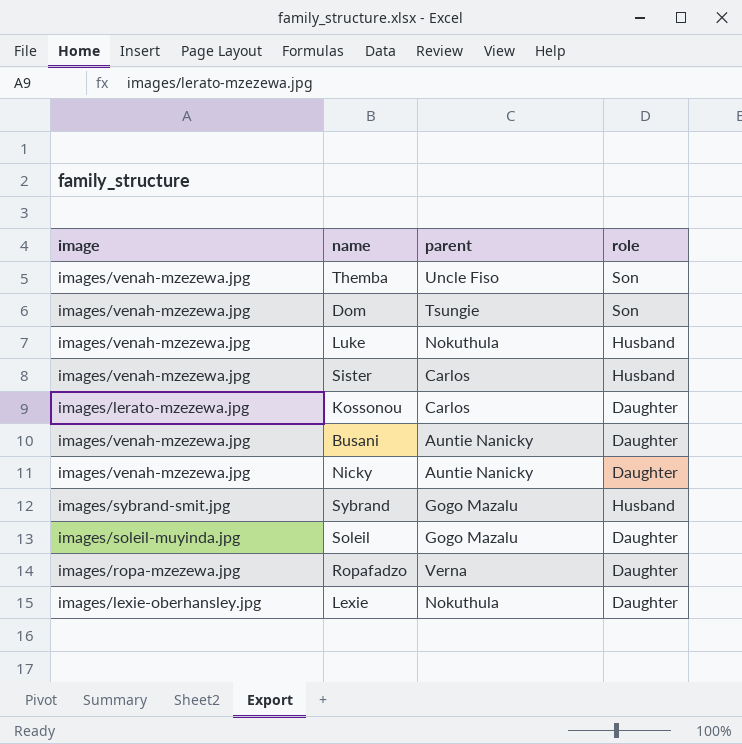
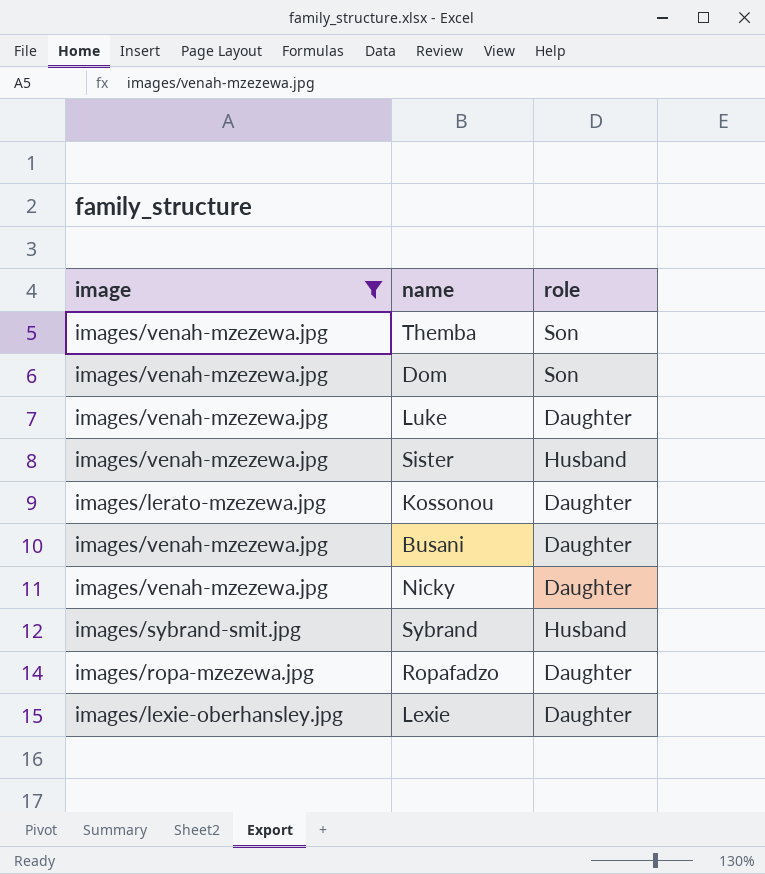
filter: none -> image != images/soleil-muyinda.jpg
column parent | position: 3 -> none
Luke | role: Husband -> Daughter

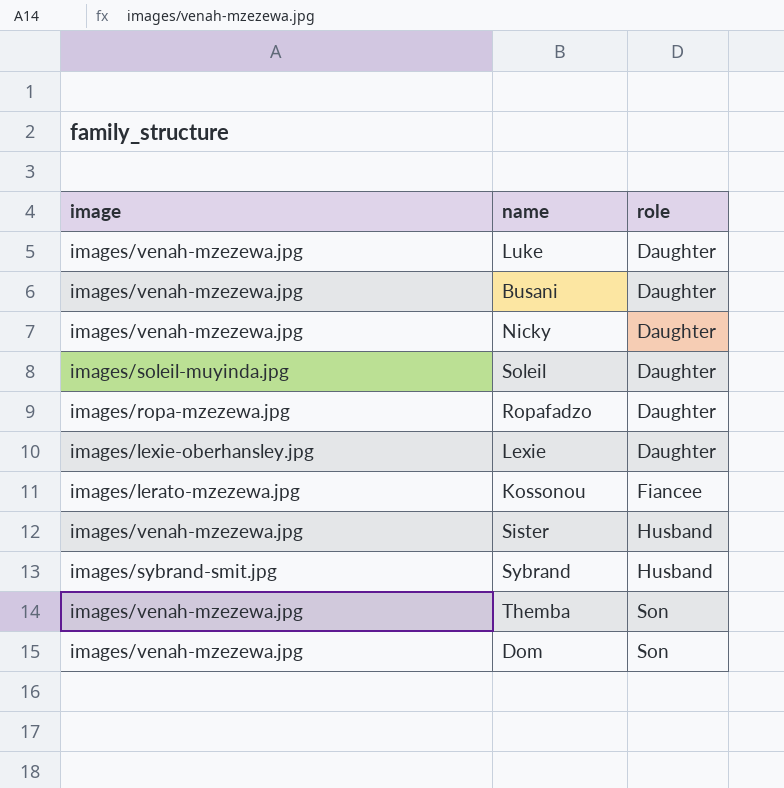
filter: image != images/soleil-muyinda.jpg -> none
row order: none -> role ascending
Kossonou | role: Daughter -> Fiancee

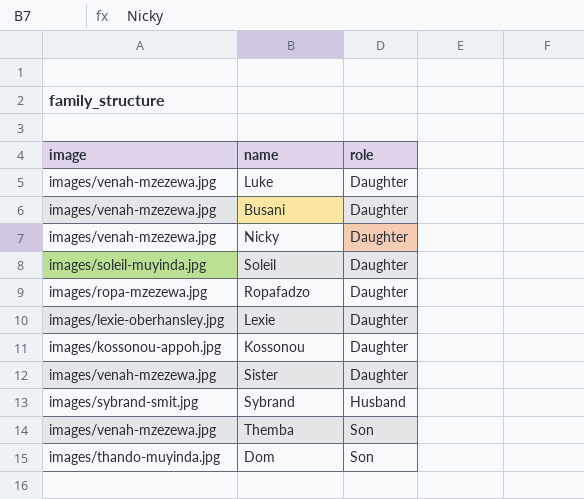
Kossonou | image: images/lerato-mzezewa.jpg -> images/kossonou-appoh.jpg
Kossonou | role: Fiancee -> Daughter
Sister | role: Husband -> Daughter
Dom | image: images/venah-mzezewa.jpg -> images/thando-muyinda.jpg

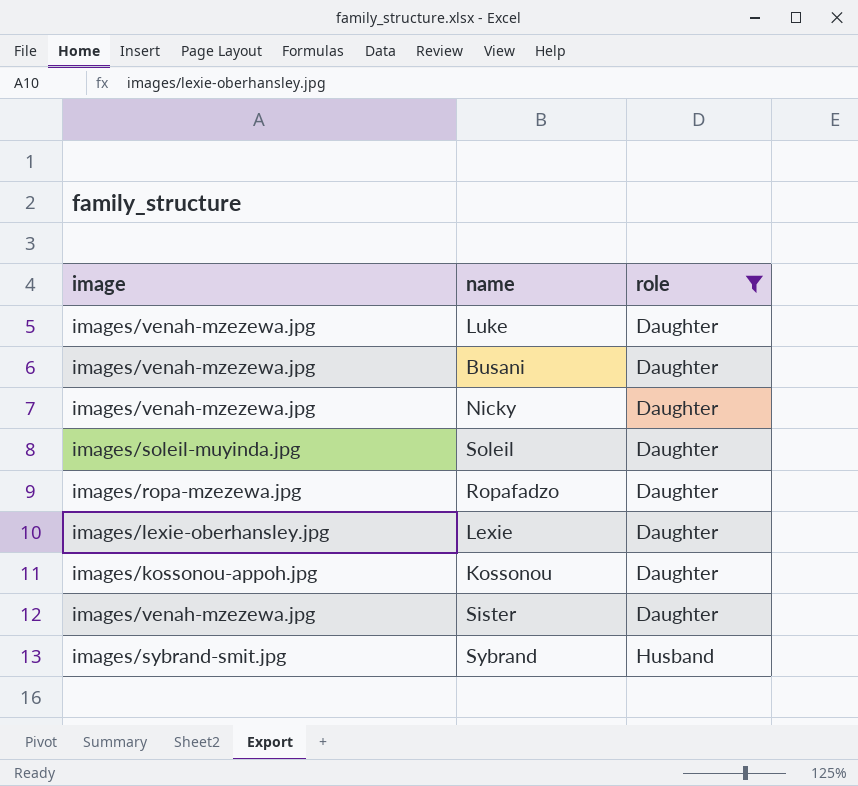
filter: none -> role != Son

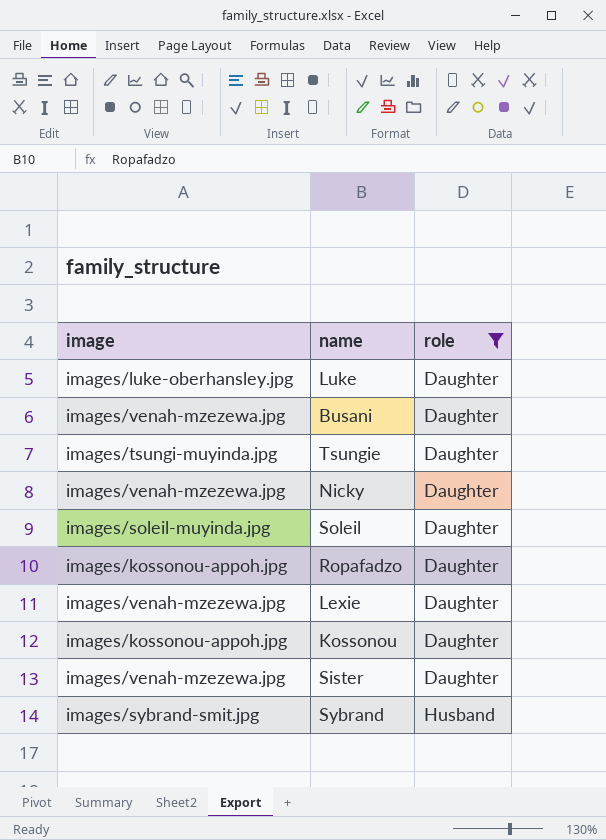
Luke | image: images/venah-mzezewa.jpg -> images/luke-oberhansley.jpg
row Tsungie: none -> images/tsungi-muyinda.jpg | Daughter
Ropafadzo | image: images/ropa-mzezewa.jpg -> images/kossonou-appoh.jpg
Lexie | image: images/lexie-oberhansley.jpg -> images/venah-mzezewa.jpg

